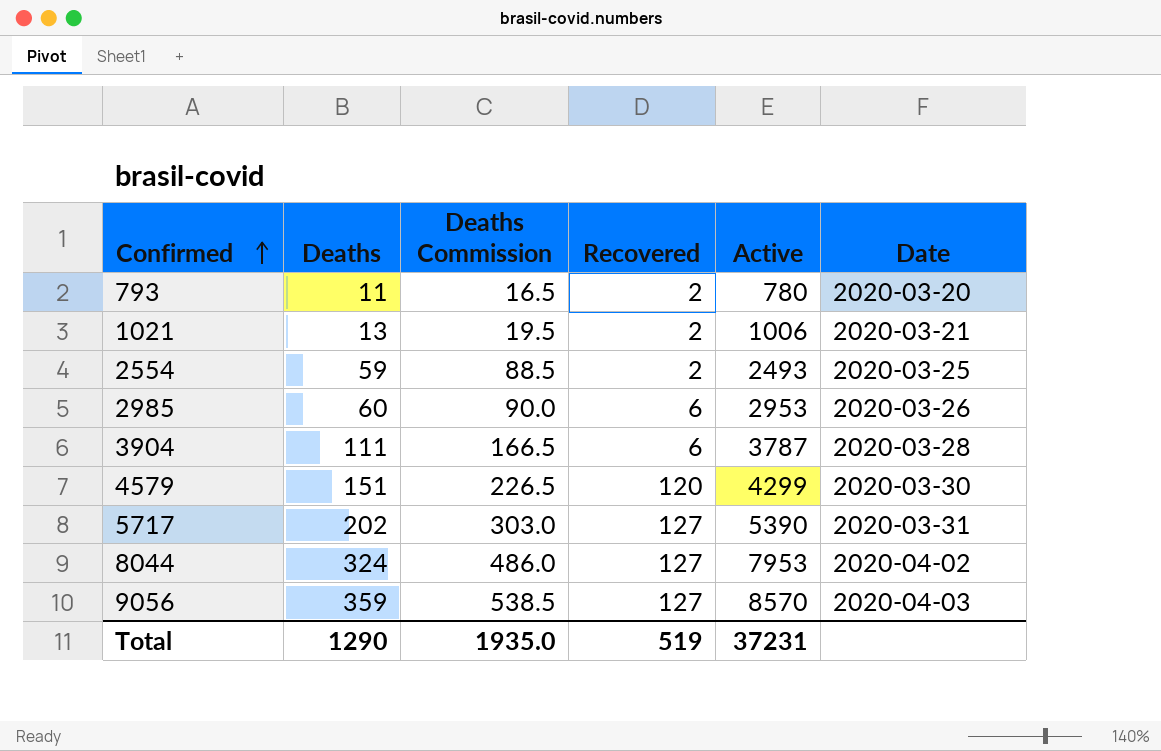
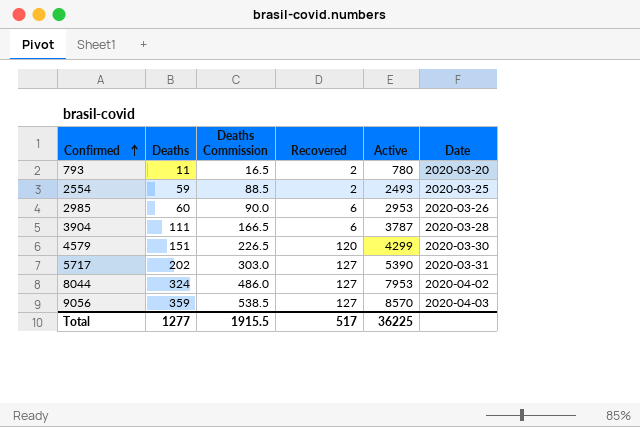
row 1021: 13 | 19.5 | 2 | 1006 | 2020-03-21 -> none
Total | Deaths: 1290 -> 1277
Total | Deaths Commission: 1935.0 -> 1915.5
Total | Recovered: 519 -> 517
Total | Active: 37231 -> 36225

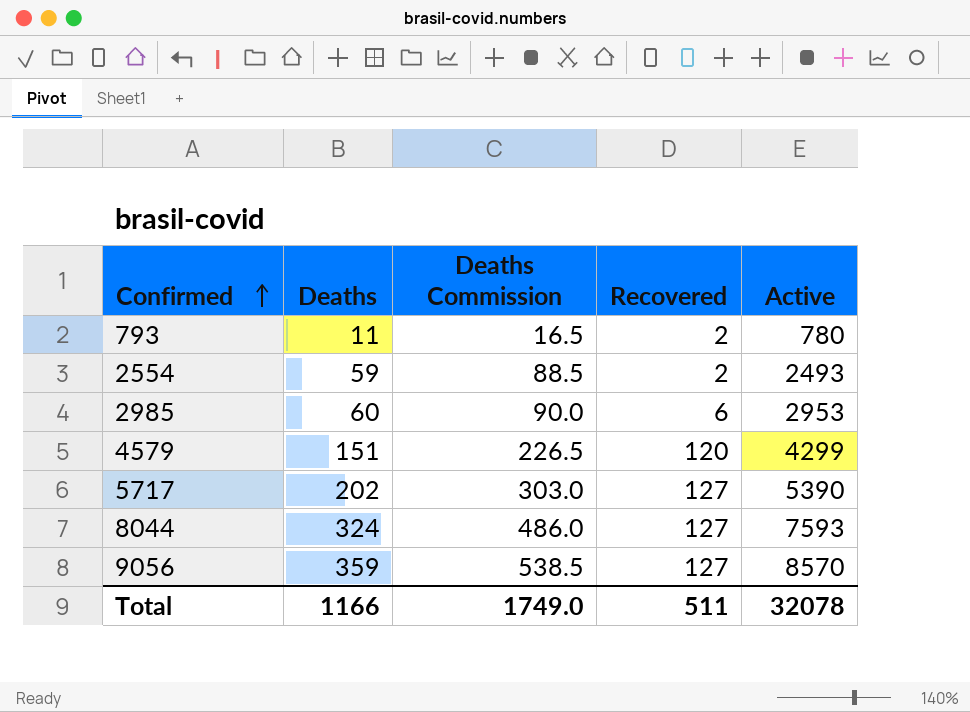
column Date | position: 6 -> none
row 3904: 111 | 166.5 | 6 | 3787 | 2020-03-28 -> none
8044 | Active: 7953 -> 7593
Total | Deaths: 1277 -> 1166
Total | Deaths Commission: 1915.5 -> 1749.0
Total | Recovered: 517 -> 511
Total | Active: 36225 -> 32078

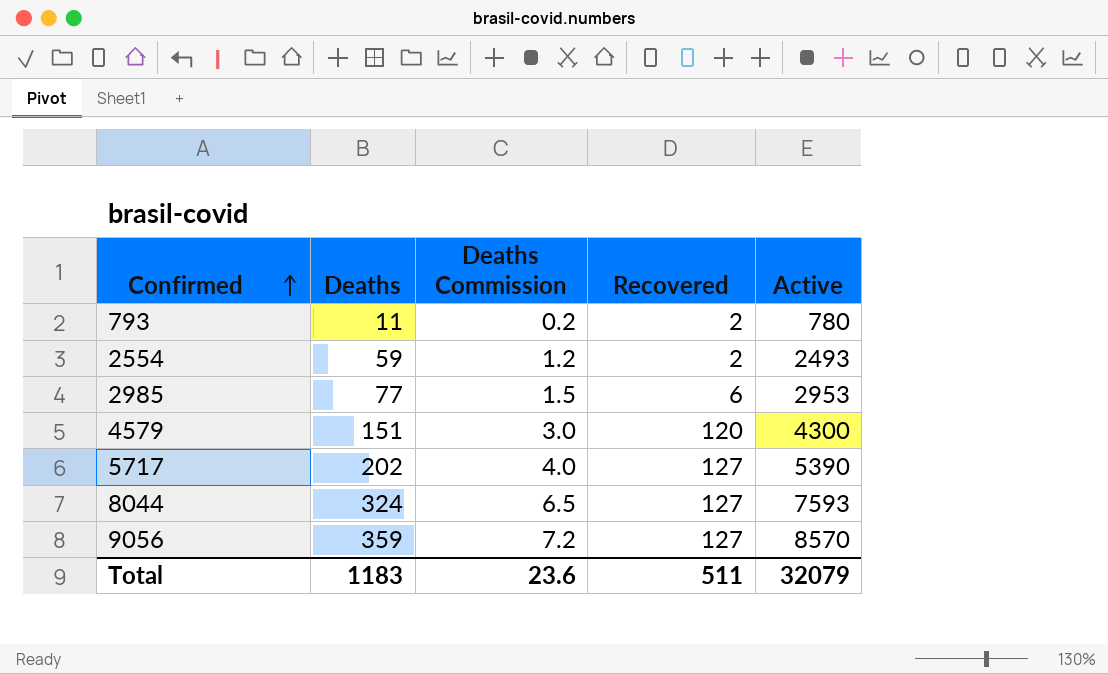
column Deaths Commission | formula: [Deaths] * 1.5 -> [Deaths] * 0.02
2985 | Deaths: 60 -> 77
4579 | Active: 4299 -> 4300
Total | Deaths: 1166 -> 1183
Total | Deaths Commission: 1749.0 -> 23.6
Total | Active: 32078 -> 32079

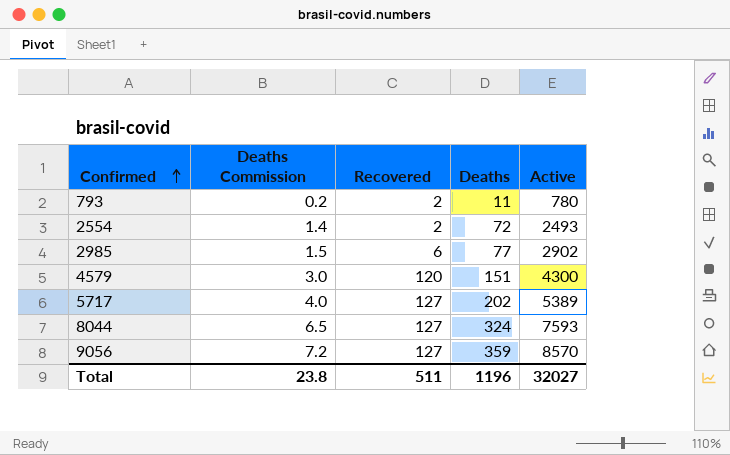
column Deaths | position: 2 -> 4
2554 | Deaths Commission: 1.2 -> 1.4
2554 | Deaths: 59 -> 72
2985 | Active: 2953 -> 2902
5717 | Active: 5390 -> 5389
Total | Deaths Commission: 23.6 -> 23.8
Total | Deaths: 1183 -> 1196
Total | Active: 32079 -> 32027

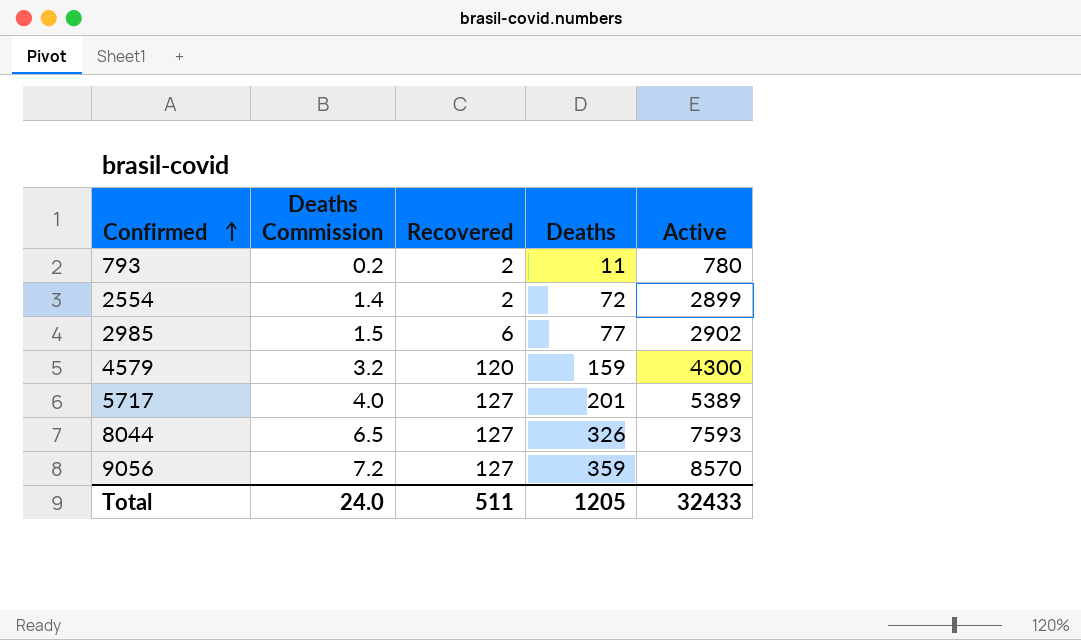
2554 | Active: 2493 -> 2899
4579 | Deaths Commission: 3.0 -> 3.2
4579 | Deaths: 151 -> 159
5717 | Deaths: 202 -> 201
8044 | Deaths: 324 -> 326
Total | Deaths Commission: 23.8 -> 24.0
Total | Deaths: 1196 -> 1205
Total | Active: 32027 -> 32433

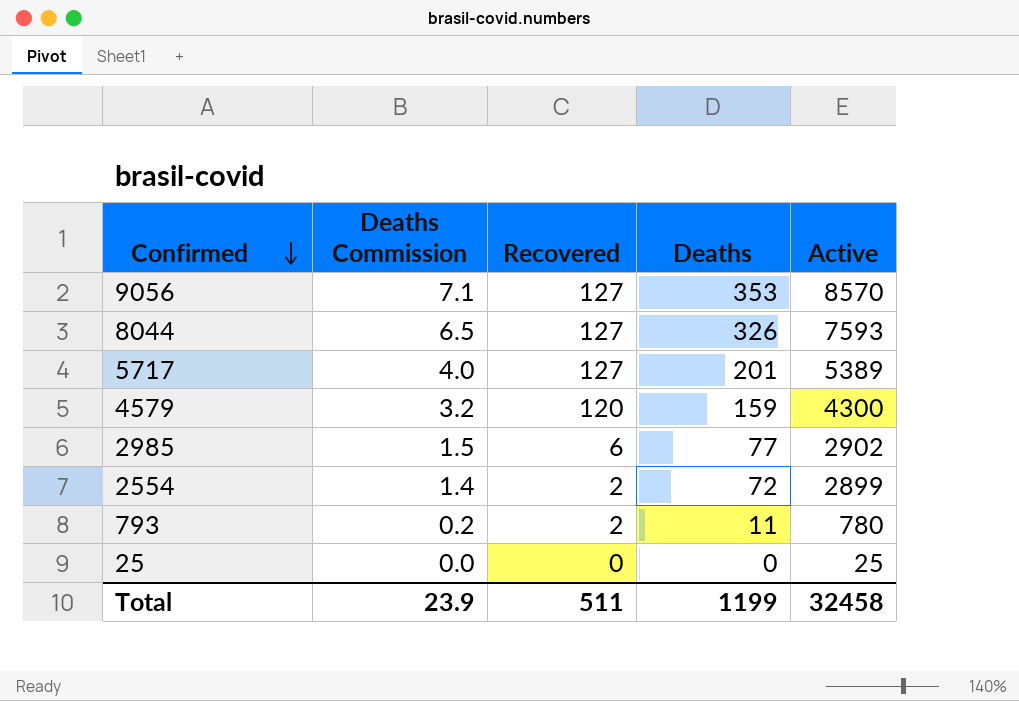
row order: Confirmed ascending -> Confirmed descending
9056 | Deaths Commission: 7.2 -> 7.1
9056 | Deaths: 359 -> 353
row 25: none -> 0.0 | 0 | 0 | 25
Total | Deaths Commission: 24.0 -> 23.9
Total | Deaths: 1205 -> 1199
Total | Active: 32433 -> 32458

